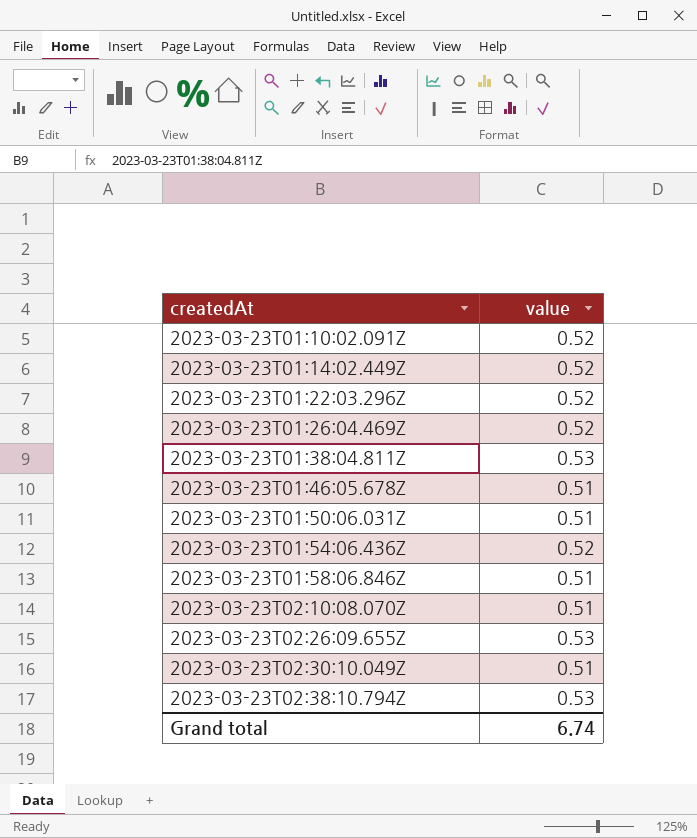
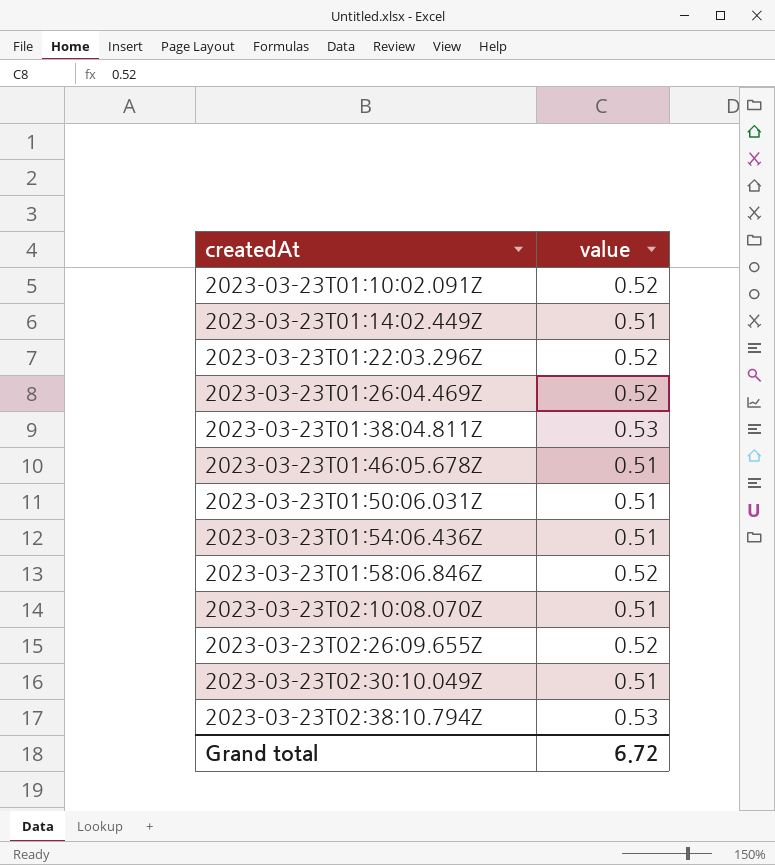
2023-03-23T01:14:02.449Z | value: 0.52 -> 0.51
2023-03-23T01:54:06.436Z | value: 0.52 -> 0.51
2023-03-23T01:58:06.846Z | value: 0.51 -> 0.52
2023-03-23T02:26:09.655Z | value: 0.53 -> 0.52
Grand total | value: 6.74 -> 6.72

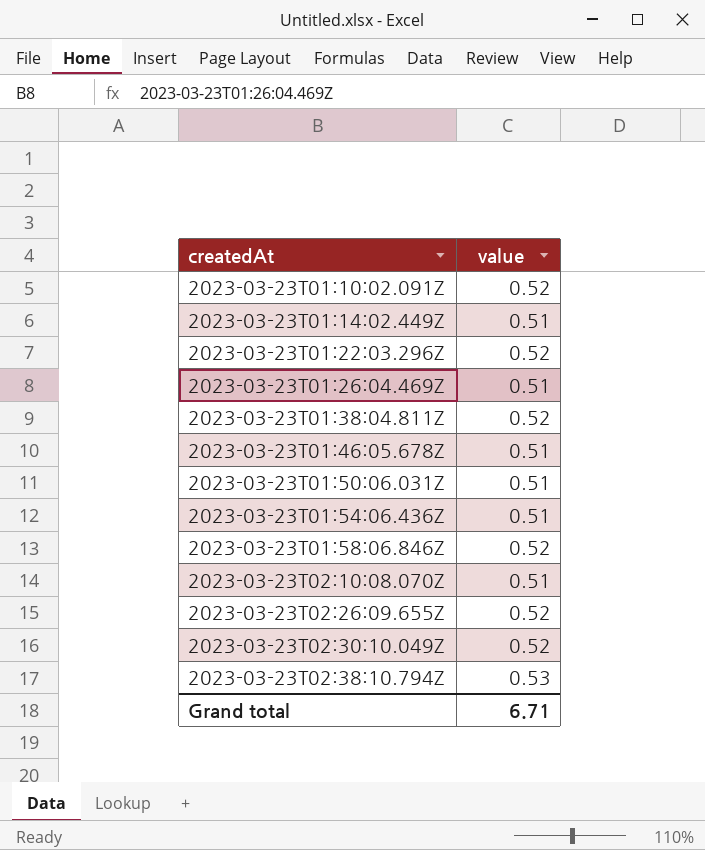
2023-03-23T01:26:04.469Z | value: 0.52 -> 0.51
2023-03-23T01:38:04.811Z | value: 0.53 -> 0.52
2023-03-23T02:30:10.049Z | value: 0.51 -> 0.52
Grand total | value: 6.72 -> 6.71

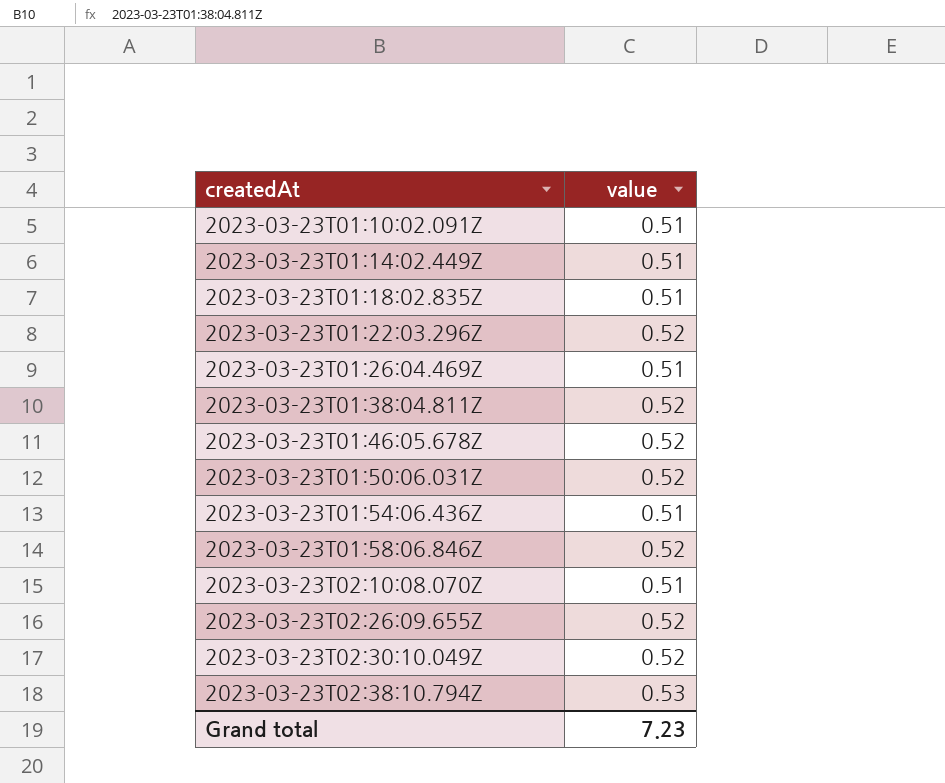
2023-03-23T01:10:02.091Z | value: 0.52 -> 0.51
row 2023-03-23T01:18:02.835Z: none -> 0.51
2023-03-23T01:46:05.678Z | value: 0.51 -> 0.52
2023-03-23T01:50:06.031Z | value: 0.51 -> 0.52
Grand total | value: 6.71 -> 7.23

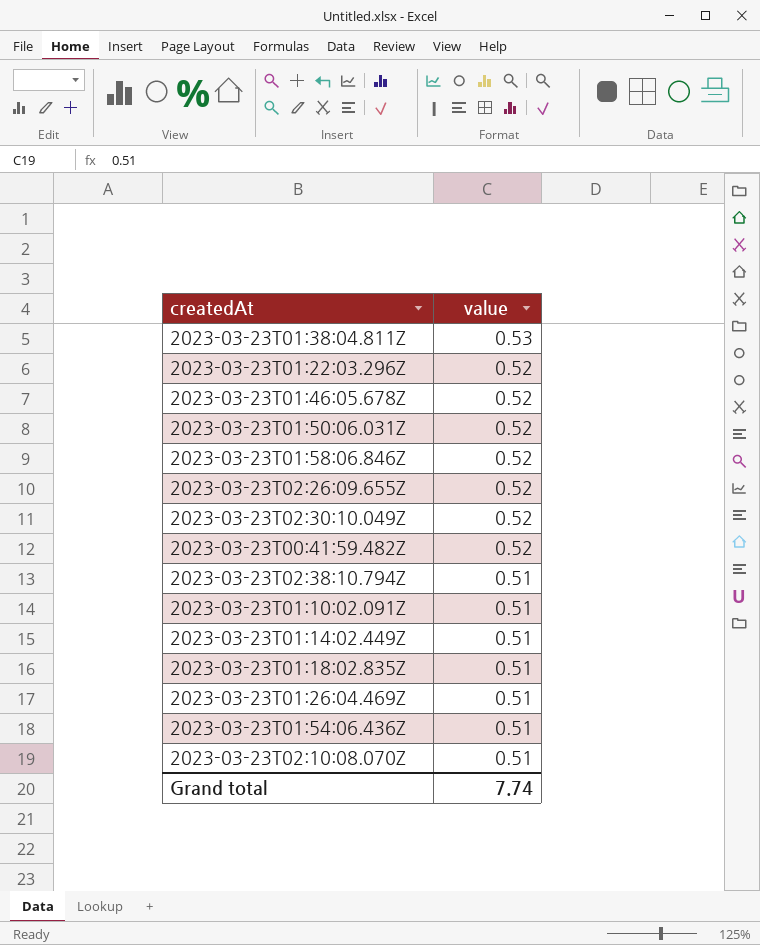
row order: createdAt ascending -> value descending
2023-03-23T01:38:04.811Z | value: 0.52 -> 0.53
row 2023-03-23T00:41:59.482Z: none -> 0.52
2023-03-23T02:38:10.794Z | value: 0.53 -> 0.51
Grand total | value: 7.23 -> 7.74

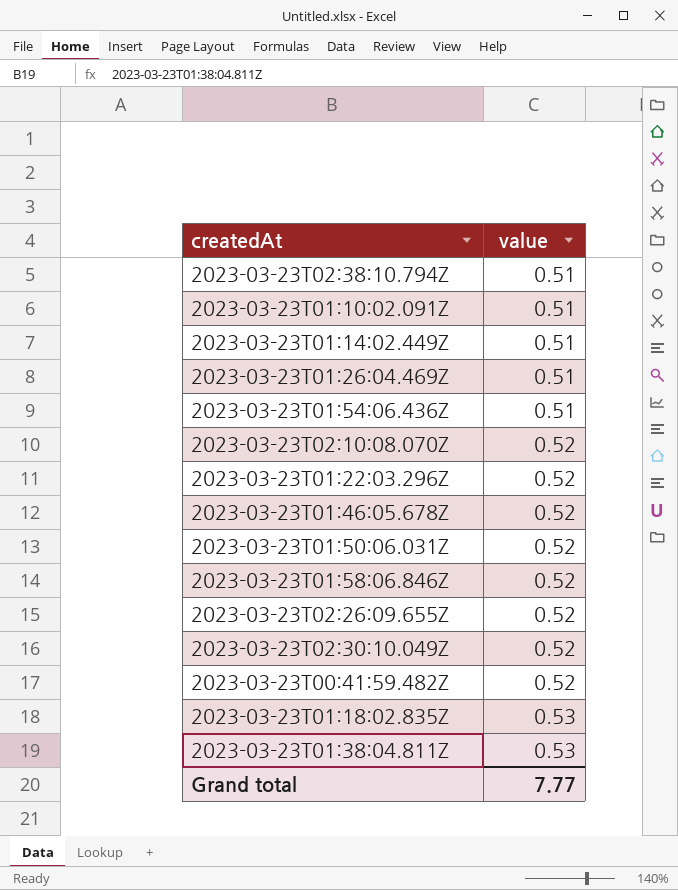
row order: value descending -> value ascending
2023-03-23T02:10:08.070Z | value: 0.51 -> 0.52
2023-03-23T01:18:02.835Z | value: 0.51 -> 0.53
Grand total | value: 7.74 -> 7.77

